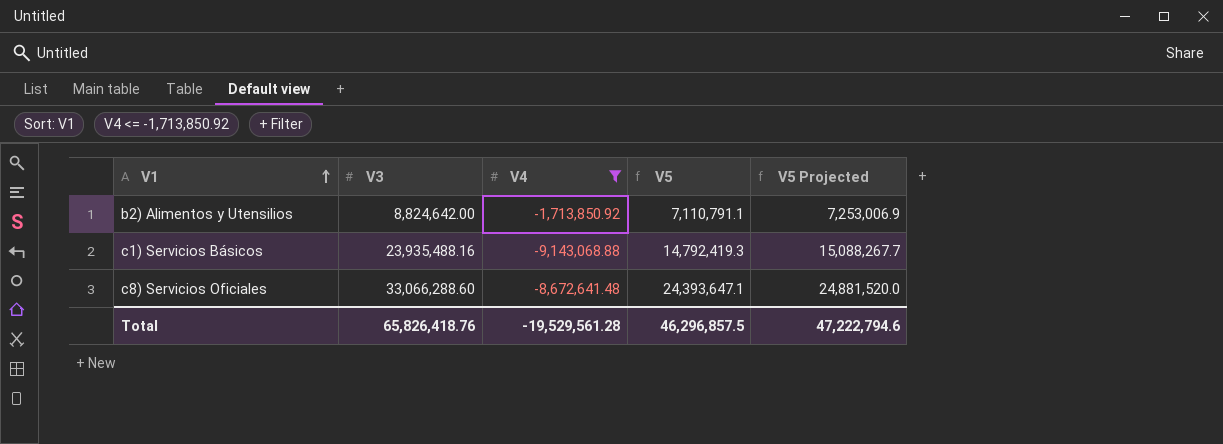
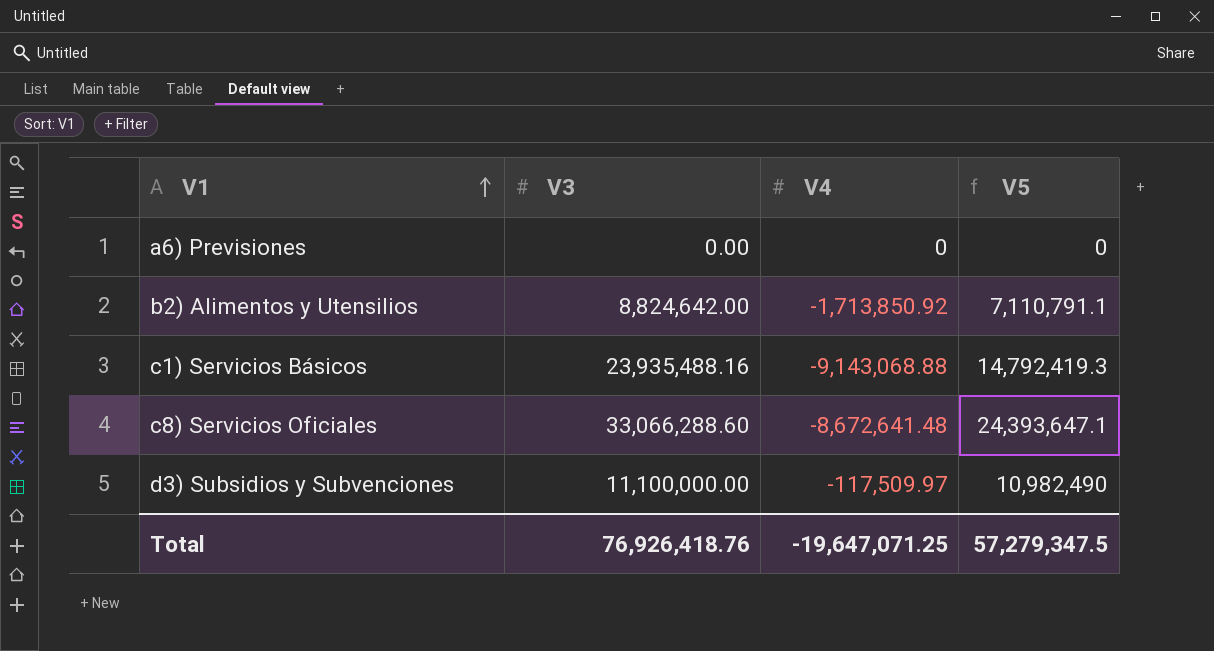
filter: V4 <= -1,713,850.92 -> none
column V5 Projected | formula: [V5] * 1.02 -> none
Total | V3: 65,826,418.76 -> 76,926,418.76
Total | V4: -19,529,561.28 -> -19,647,071.25
Total | V5: 46,296,857.5 -> 57,279,347.5

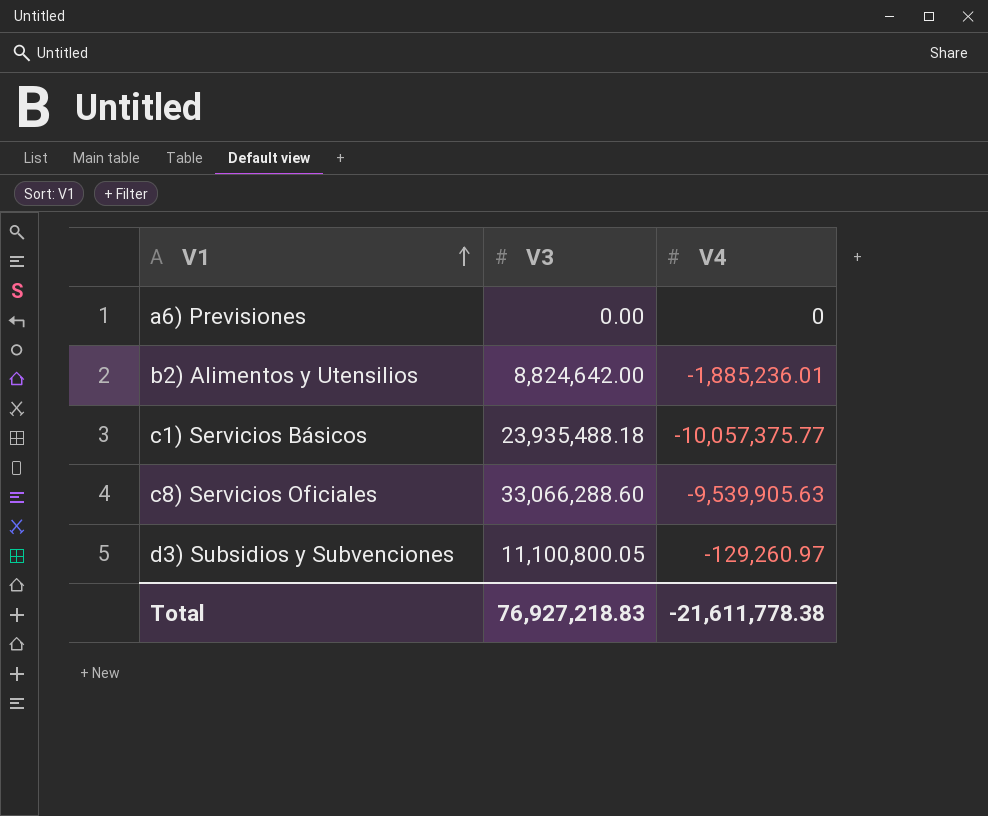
column V5 | formula: [V3] + [V4] -> none
b2) Alimentos y Utensilios | V4: -1,713,850.92 -> -1,885,236.01
c1) Servicios Básicos | V3: 23,935,488.16 -> 23,935,488.18
c1) Servicios Básicos | V4: -9,143,068.88 -> -10,057,375.77
c8) Servicios Oficiales | V4: -8,672,641.48 -> -9,539,905.63
d3) Subsidios y Subvenciones | V3: 11,100,000.00 -> 11,100,800.05
d3) Subsidios y Subvenciones | V4: -117,509.97 -> -129,260.97
Total | V3: 76,926,418.76 -> 76,927,218.83
Total | V4: -19,647,071.25 -> -21,611,778.38

